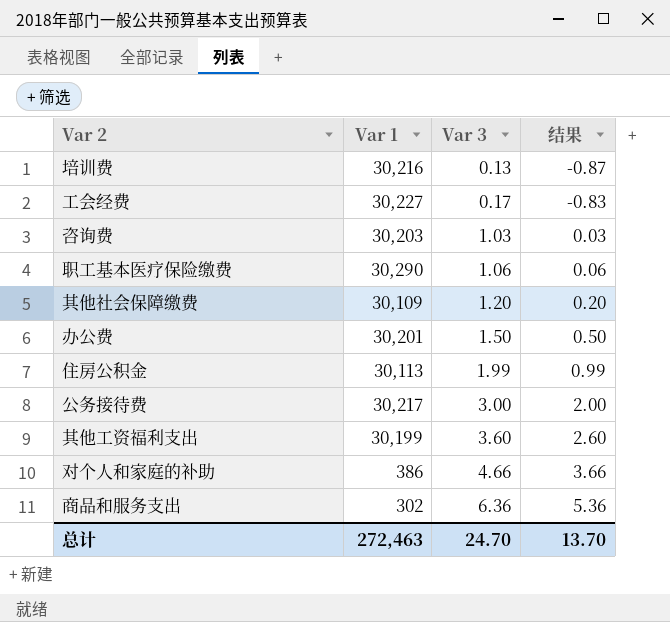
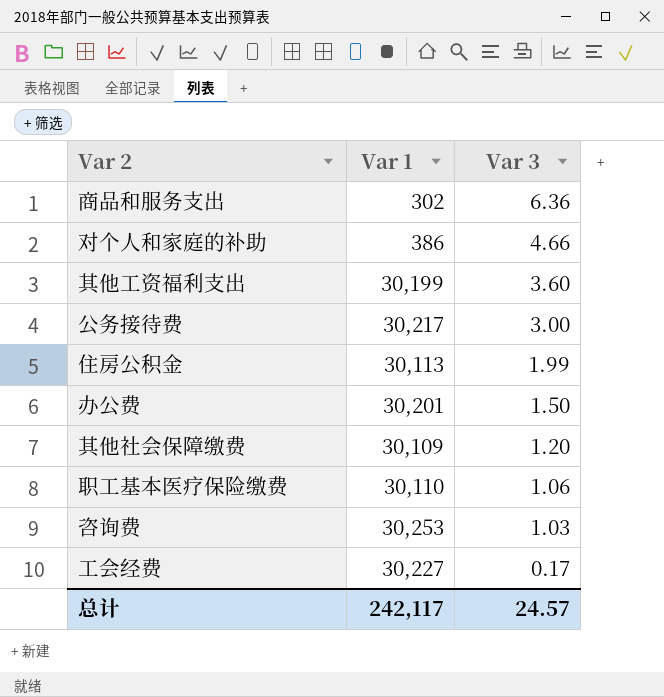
row order: Var 3 ascending -> Var 3 descending
column 结果 | formula: [Var 3] - 1 -> none
row 培训费: 30,216 | 0.13 | -0.87 -> none
职工基本医疗保险缴费 | Var 1: 30,290 -> 30,110
咨询费 | Var 1: 30,203 -> 30,253
总计 | Var 1: 272,463 -> 242,117
总计 | Var 3: 24.70 -> 24.57

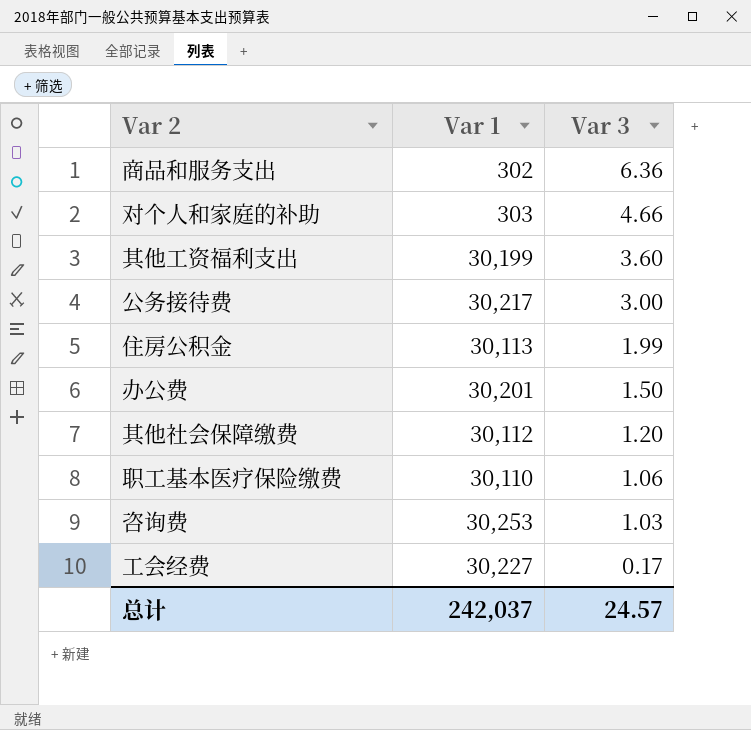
对个人和家庭的补助 | Var 1: 386 -> 303
其他社会保障缴费 | Var 1: 30,109 -> 30,112
总计 | Var 1: 242,117 -> 242,037

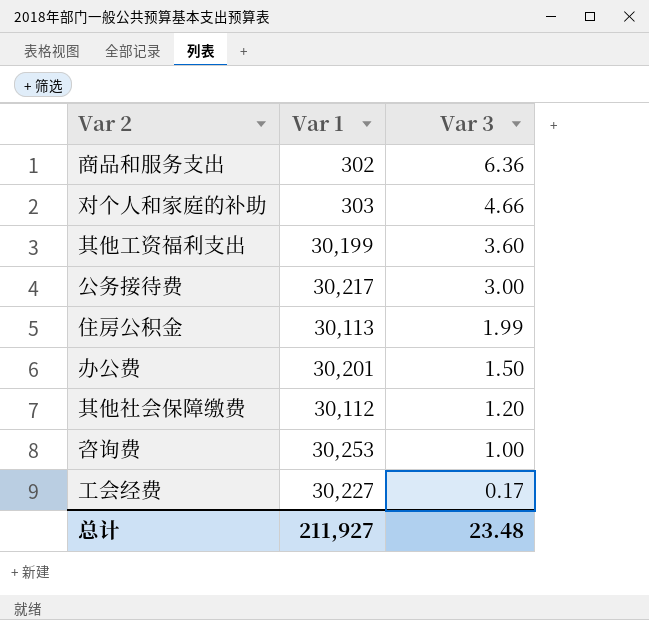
row 职工基本医疗保险缴费: 30,110 | 1.06 -> none
咨询费 | Var 3: 1.03 -> 1.00
总计 | Var 1: 242,037 -> 211,927
总计 | Var 3: 24.57 -> 23.48

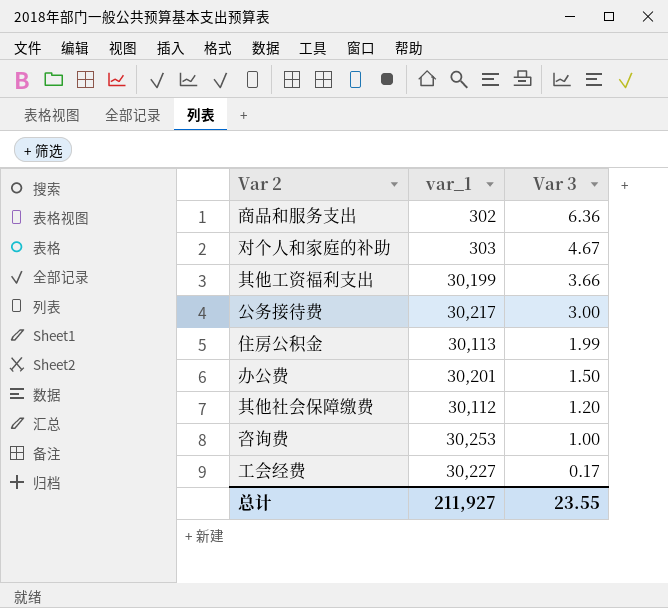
column name: Var 1 -> var_1
对个人和家庭的补助 | Var 3: 4.66 -> 4.67
其他工资福利支出 | Var 3: 3.60 -> 3.66
总计 | Var 3: 23.48 -> 23.55

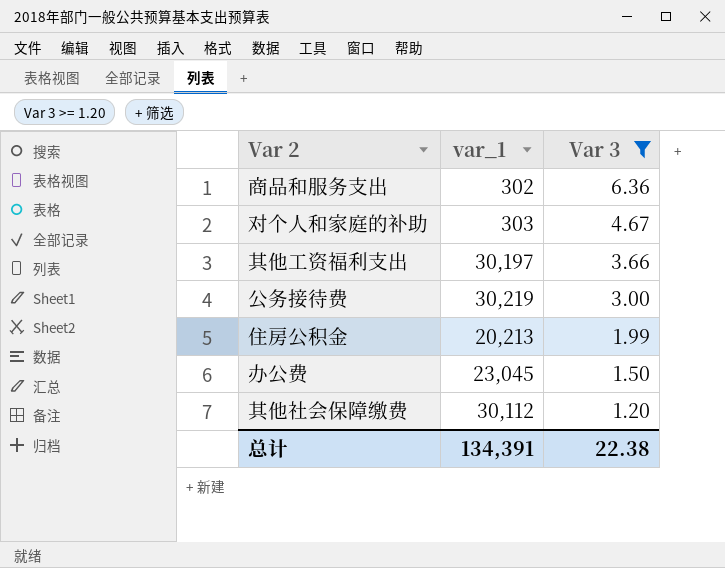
filter: none -> Var 3 >= 1.20
其他工资福利支出 | var_1: 30,199 -> 30,197
公务接待费 | var_1: 30,217 -> 30,219
住房公积金 | var_1: 30,113 -> 20,213
办公费 | var_1: 30,201 -> 23,045
总计 | var_1: 211,927 -> 134,391
总计 | Var 3: 23.55 -> 22.38

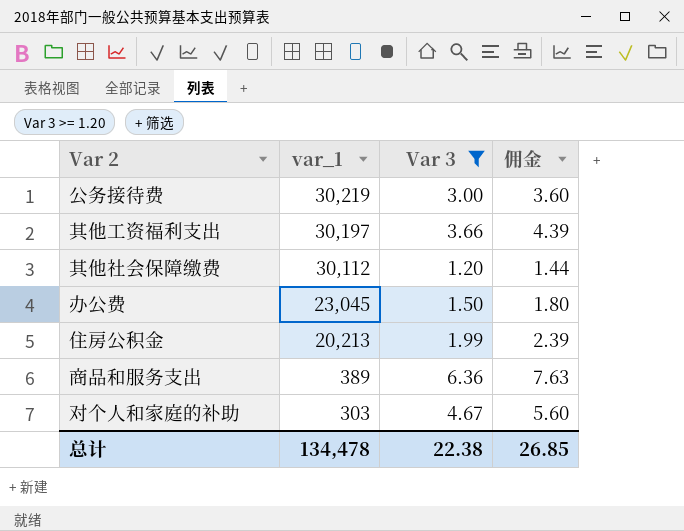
row order: Var 3 descending -> var_1 descending
column 佣金 | formula: none -> [Var 3] * 1.2
商品和服务支出 | var_1: 302 -> 389
总计 | var_1: 134,391 -> 134,478

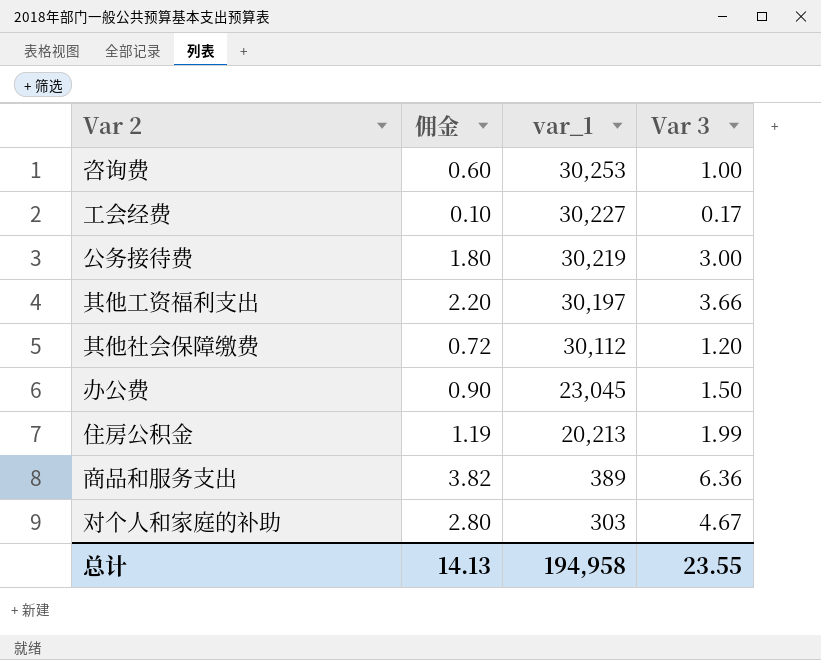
filter: Var 3 >= 1.20 -> none
column 佣金 | formula: [Var 3] * 1.2 -> [Var 3] * 0.6
column 佣金 | position: 4 -> 2
总计 | 佣金: 26.85 -> 14.13
总计 | var_1: 134,478 -> 194,958
总计 | Var 3: 22.38 -> 23.55

